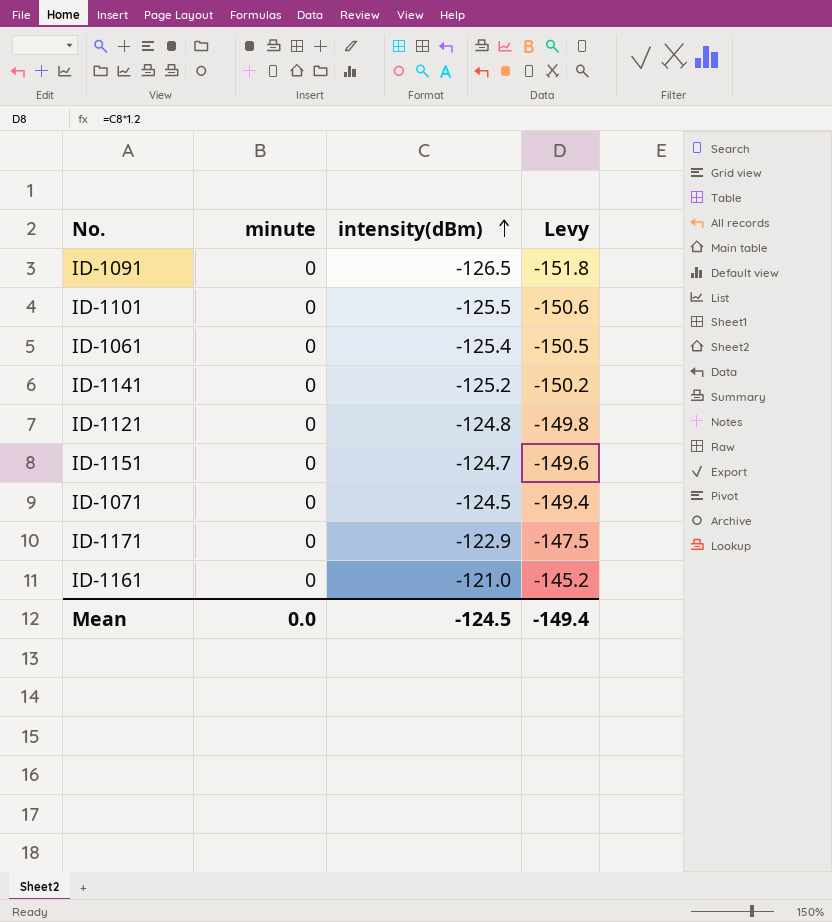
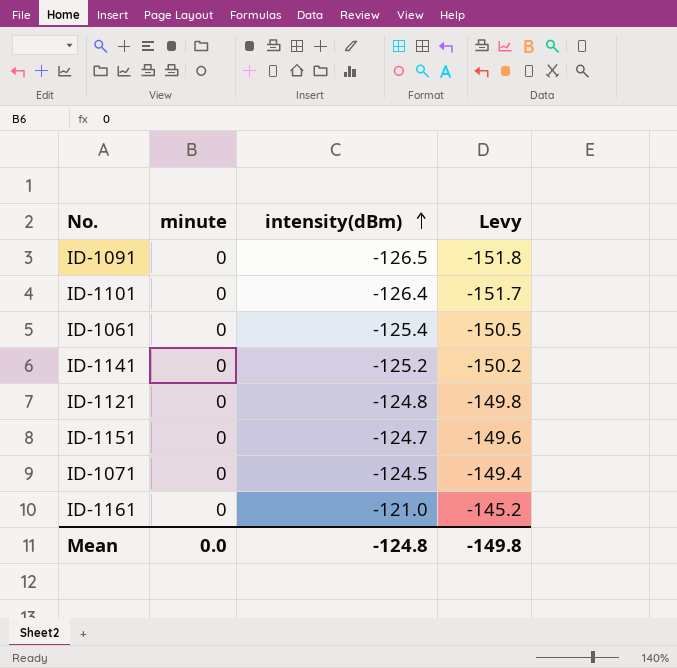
row ID-1171: 0 | -122.9 | -147.5 -> none
ID-1101 | intensity(dBm): -125.5 -> -126.4
ID-1101 | Levy: -150.6 -> -151.7
Mean | intensity(dBm): -124.5 -> -124.8
Mean | Levy: -149.4 -> -149.8

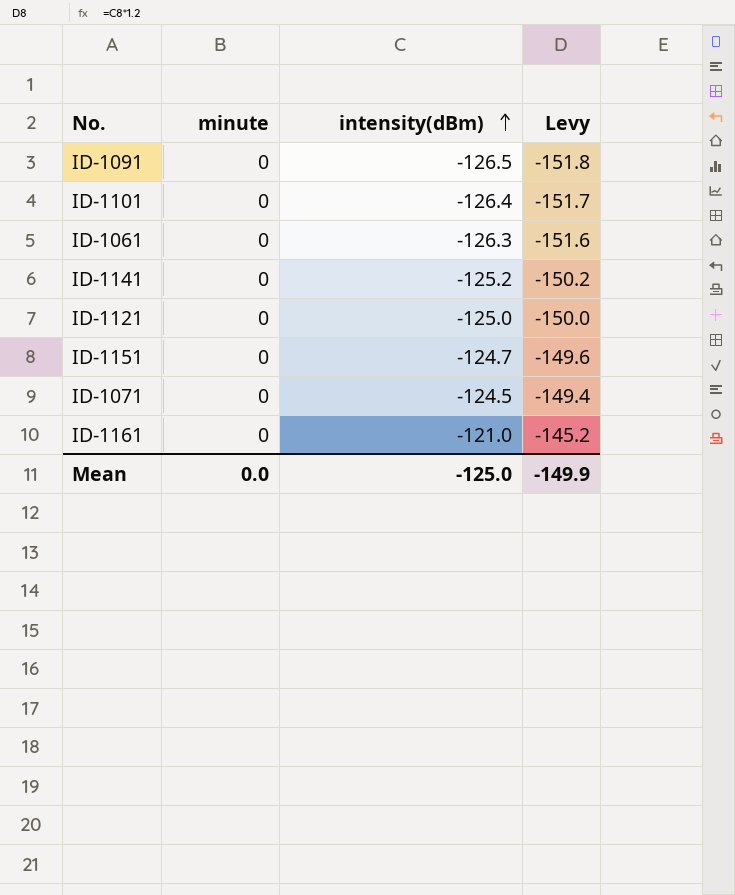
ID-1061 | intensity(dBm): -125.4 -> -126.3
ID-1061 | Levy: -150.5 -> -151.6
ID-1121 | intensity(dBm): -124.8 -> -125.0
ID-1121 | Levy: -149.8 -> -150.0
Mean | intensity(dBm): -124.8 -> -125.0
Mean | Levy: -149.8 -> -149.9

